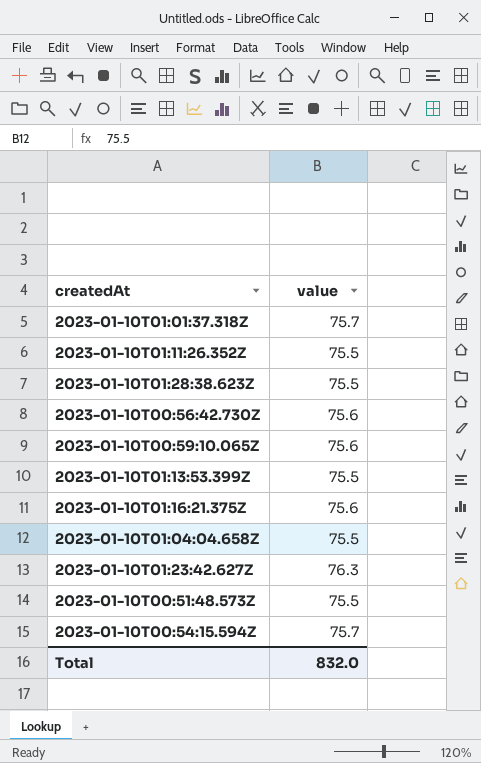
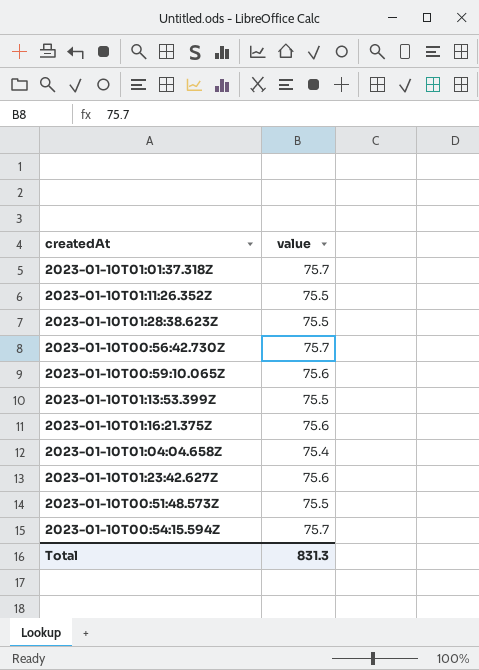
2023-01-10T00:56:42.730Z | value: 75.6 -> 75.7
2023-01-10T01:04:04.658Z | value: 75.5 -> 75.4
2023-01-10T01:23:42.627Z | value: 76.3 -> 75.6
Total | value: 832.0 -> 831.3

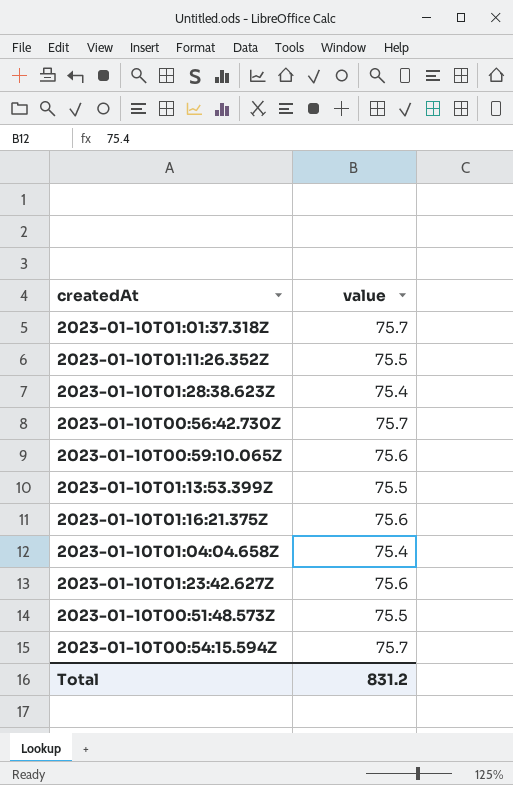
2023-01-10T01:28:38.623Z | value: 75.5 -> 75.4
Total | value: 831.3 -> 831.2

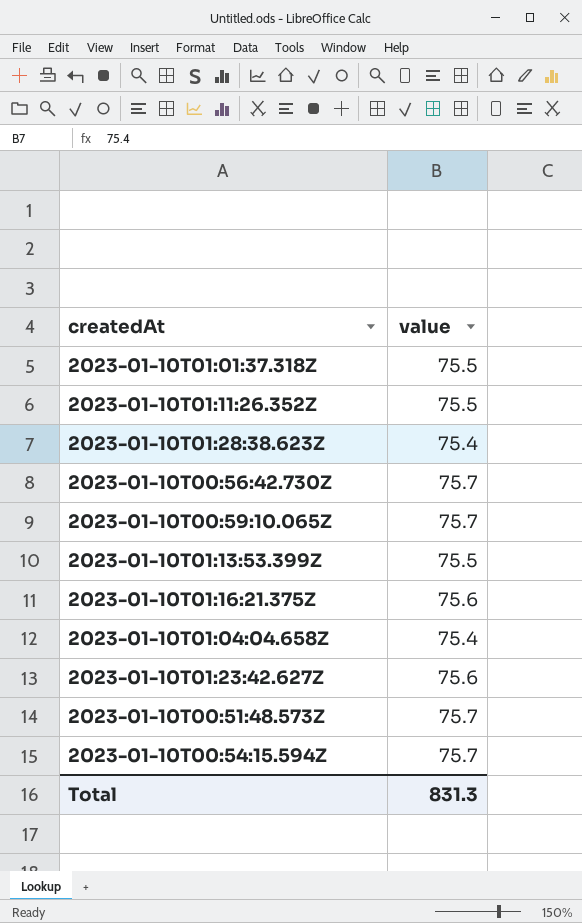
2023-01-10T01:01:37.318Z | value: 75.7 -> 75.5
2023-01-10T00:59:10.065Z | value: 75.6 -> 75.7
2023-01-10T00:51:48.573Z | value: 75.5 -> 75.7
Total | value: 831.2 -> 831.3

